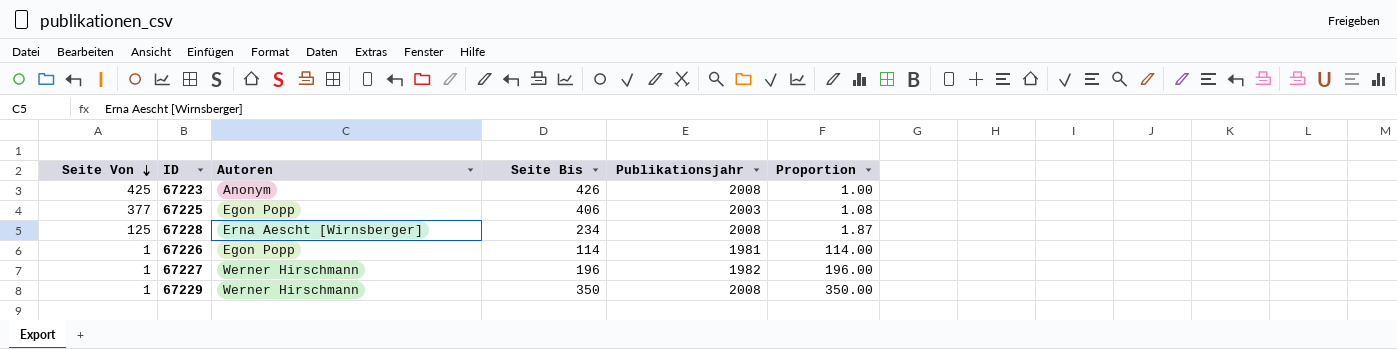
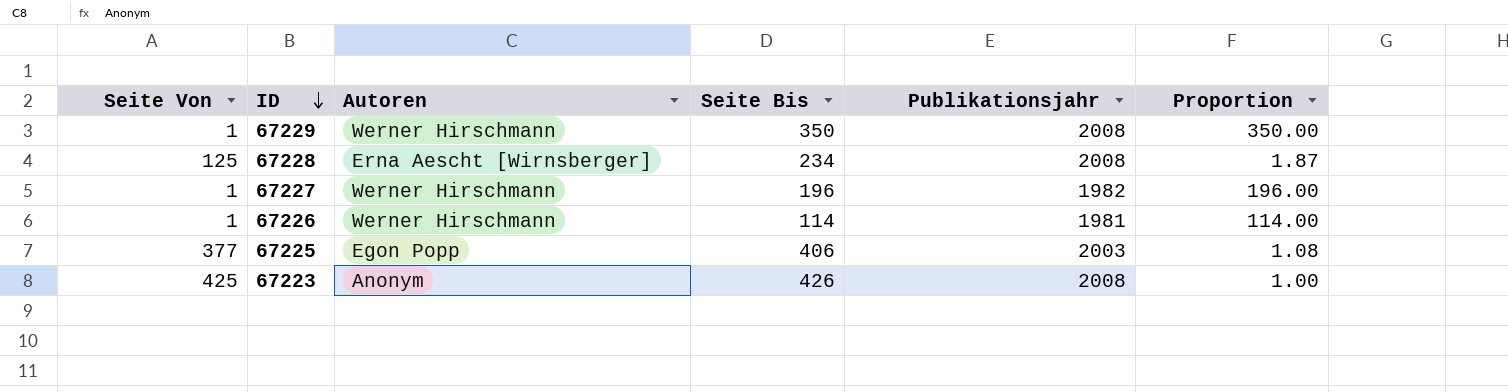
row order: Seite Von descending -> ID descending
67226 | Autoren: Egon Popp -> Werner Hirschmann

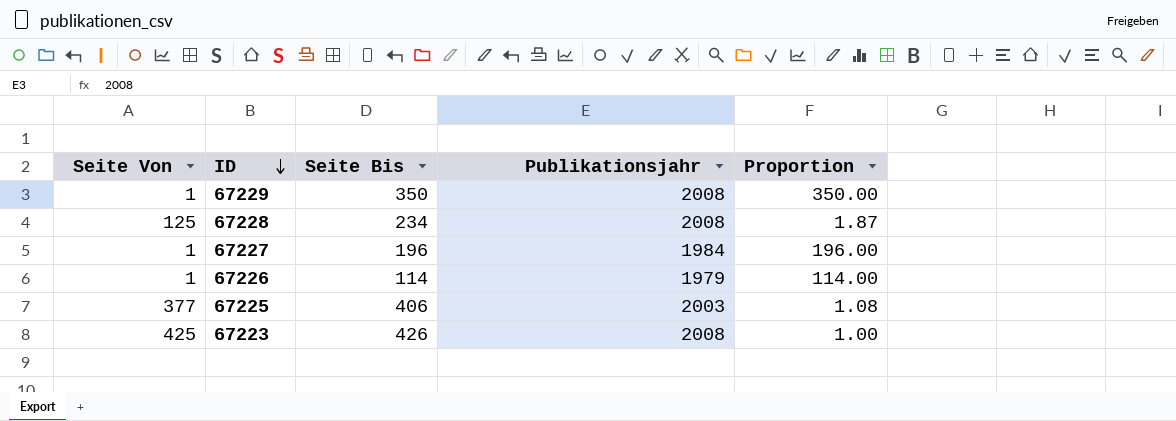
column Autoren | position: 3 -> none
67227 | Publikationsjahr: 1982 -> 1984
67226 | Publikationsjahr: 1981 -> 1979

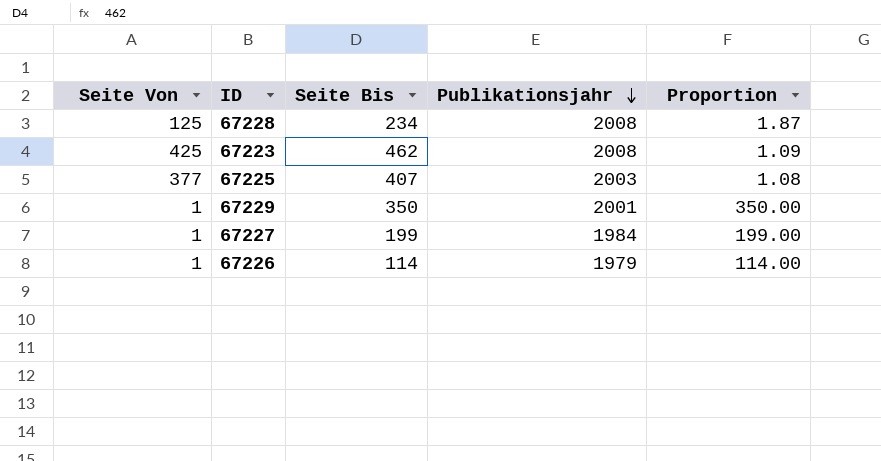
row order: ID descending -> Publikationsjahr descending
67223 | Seite Bis: 426 -> 462
67223 | Proportion: 1.00 -> 1.09
67225 | Seite Bis: 406 -> 407
67229 | Publikationsjahr: 2008 -> 2001
67227 | Seite Bis: 196 -> 199
67227 | Proportion: 196.00 -> 199.00

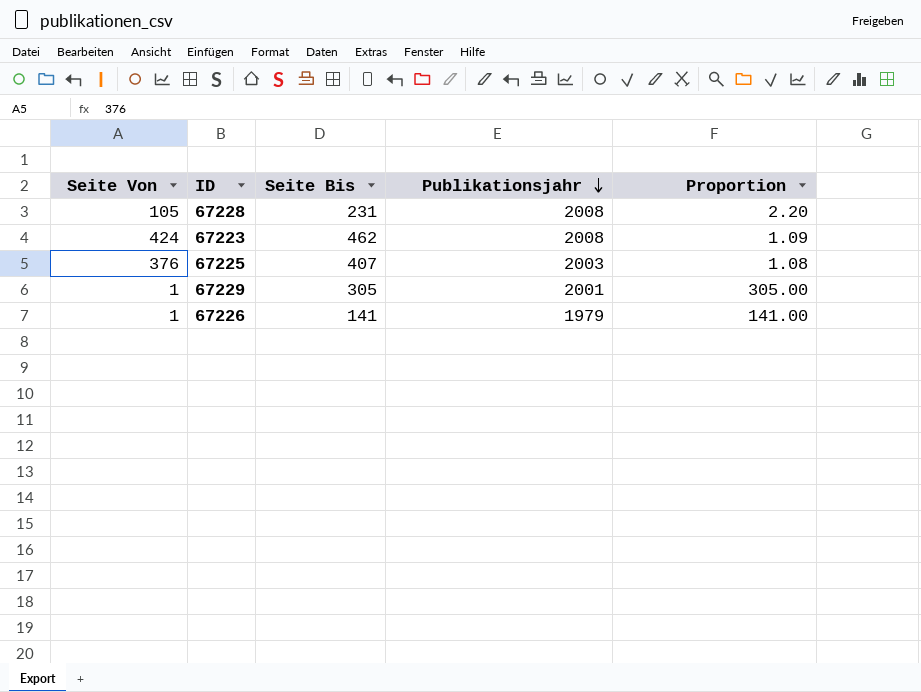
row 67227: 1 | 199 | 1984 | 199.00 -> none
67228 | Seite Von: 125 -> 105
67228 | Seite Bis: 234 -> 231
67228 | Proportion: 1.87 -> 2.20
67223 | Seite Von: 425 -> 424
67225 | Seite Von: 377 -> 376
67229 | Seite Bis: 350 -> 305
67229 | Proportion: 350.00 -> 305.00
67226 | Seite Bis: 114 -> 141
67226 | Proportion: 114.00 -> 141.00

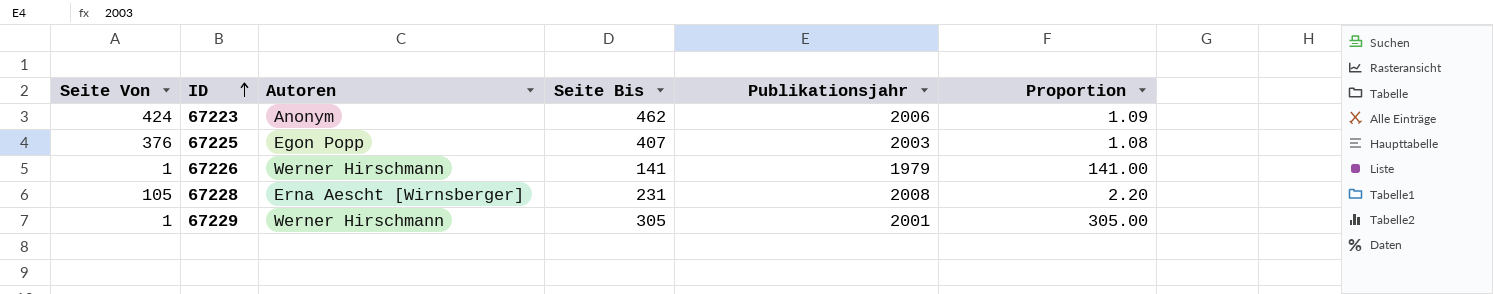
row order: Publikationsjahr descending -> ID ascending
column Autoren | position: none -> 3
67223 | Publikationsjahr: 2008 -> 2006

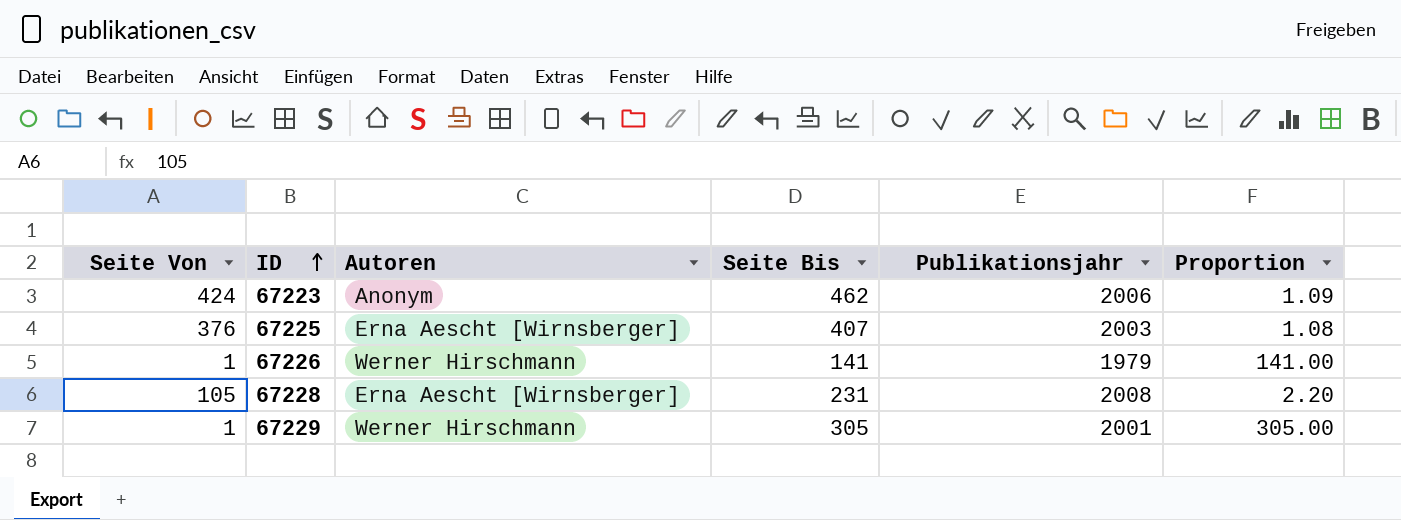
67225 | Autoren: Egon Popp -> Erna Aescht [Wirnsberger]

